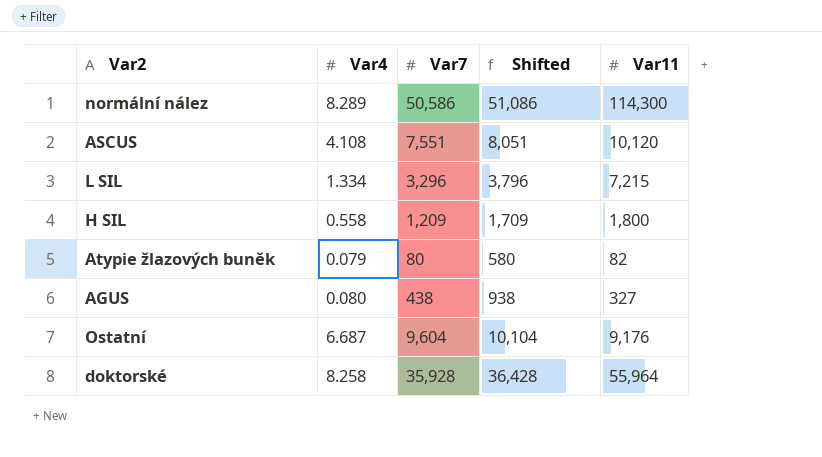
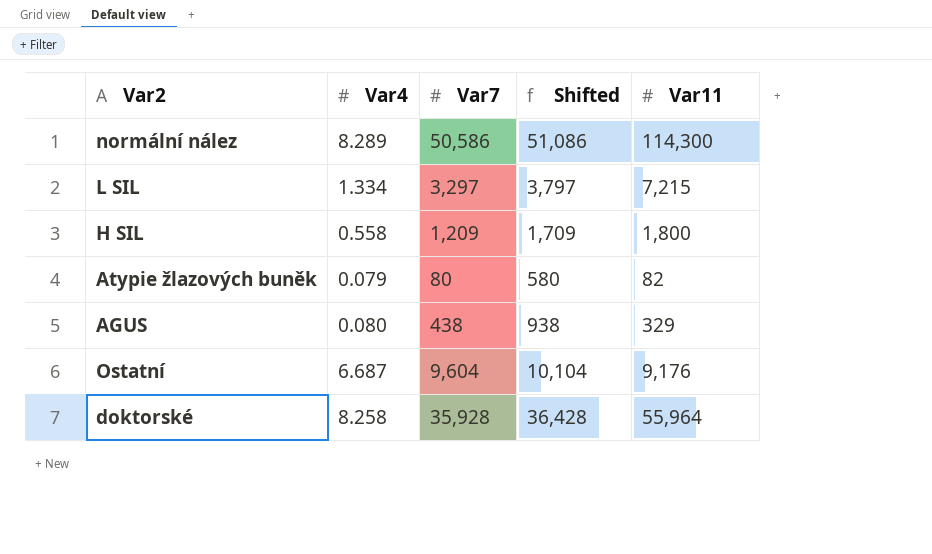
row ASCUS: 4.108 | 7,551 | 8,051 | 10,120 -> none
L SIL | Var7: 3,296 -> 3,297
L SIL | Shifted: 3,796 -> 3,797
AGUS | Var11: 327 -> 329

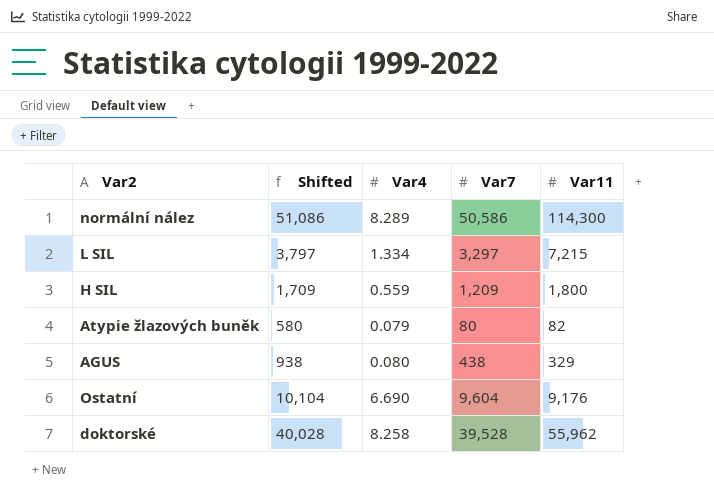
column Shifted | position: 4 -> 2
H SIL | Var4: 0.558 -> 0.559
Ostatní | Var4: 6.687 -> 6.690
doktorské | Shifted: 36,428 -> 40,028
doktorské | Var7: 35,928 -> 39,528
doktorské | Var11: 55,964 -> 55,962

